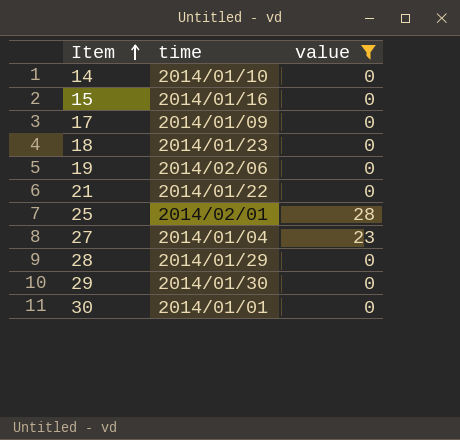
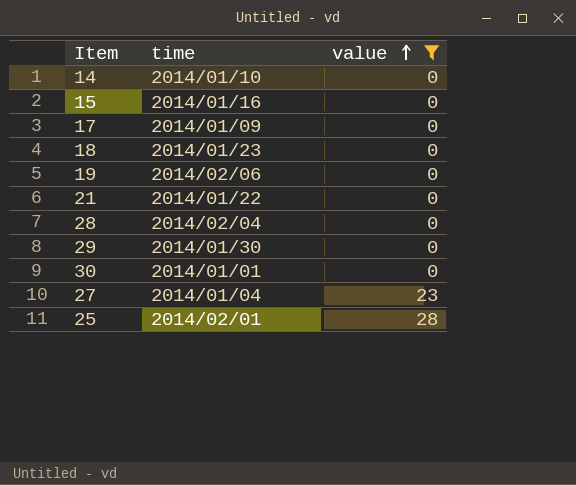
row order: Item ascending -> value ascending
28 | time: 2014/01/29 -> 2014/02/04

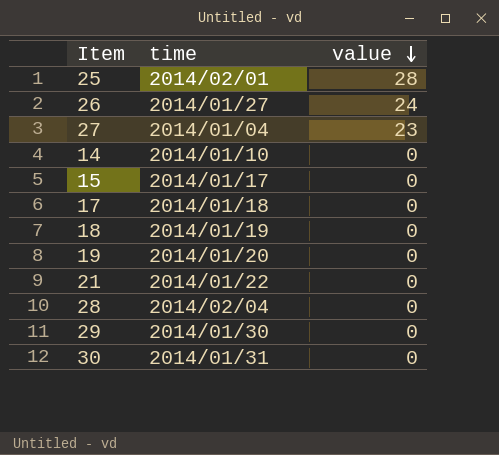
filter: value != 24 -> none
row order: value ascending -> value descending
15 | time: 2014/01/16 -> 2014/01/17
17 | time: 2014/01/09 -> 2014/01/18
18 | time: 2014/01/23 -> 2014/01/19
19 | time: 2014/02/06 -> 2014/01/20
30 | time: 2014/01/01 -> 2014/01/31

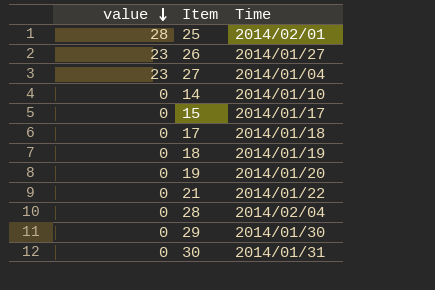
column value | position: 3 -> 1
column name: time -> Time
26 | value: 24 -> 23

